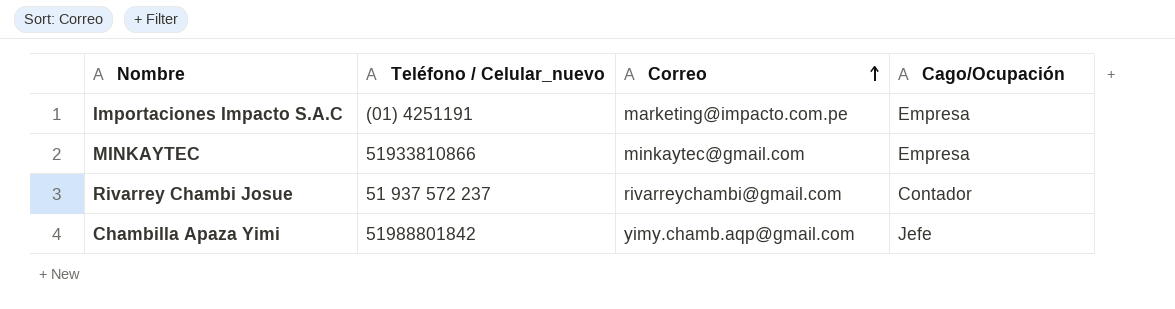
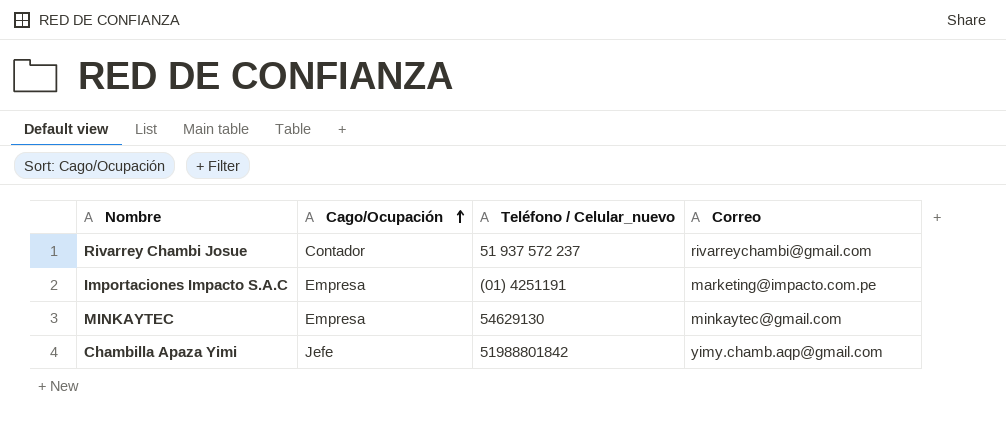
row order: Correo ascending -> Cago/Ocupación ascending
column Cago/Ocupación | position: 4 -> 2
MINKAYTEC | Teléfono / Celular_nuevo: 51933810866 -> 54629130

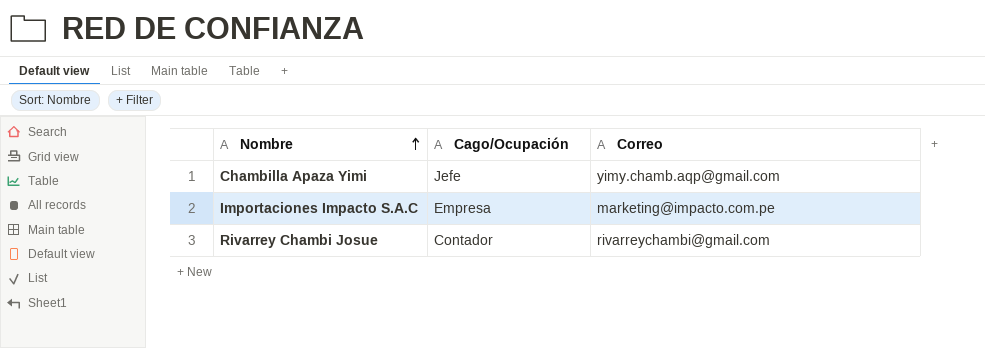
row order: Cago/Ocupación ascending -> Nombre ascending
column Teléfono / Celular_nuevo | position: 3 -> none
row MINKAYTEC: Empresa | 54629130 | minkaytec@gmail.com -> none

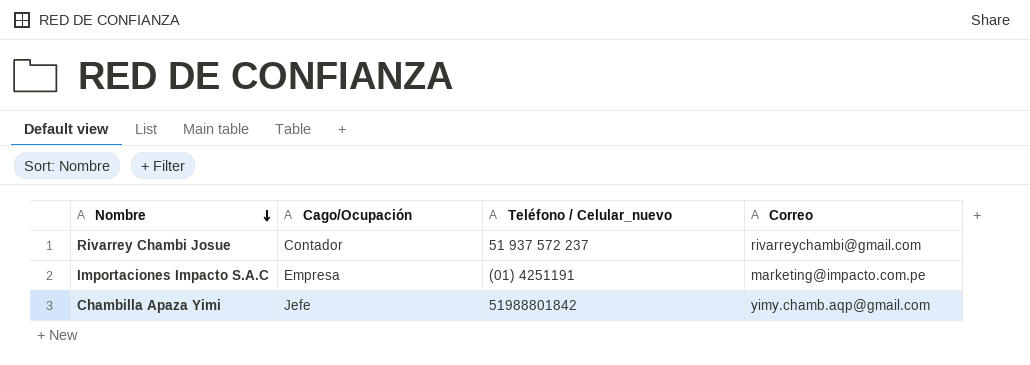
row order: Nombre ascending -> Nombre descending
column Teléfono / Celular_nuevo | position: none -> 3

